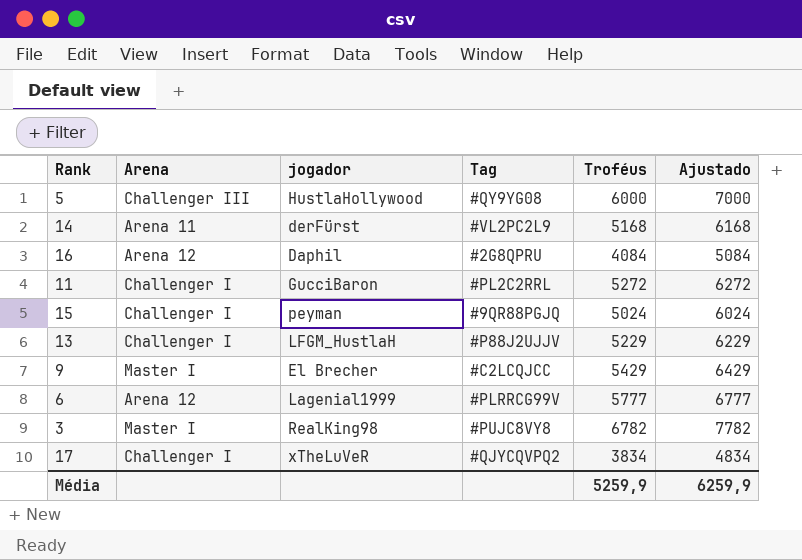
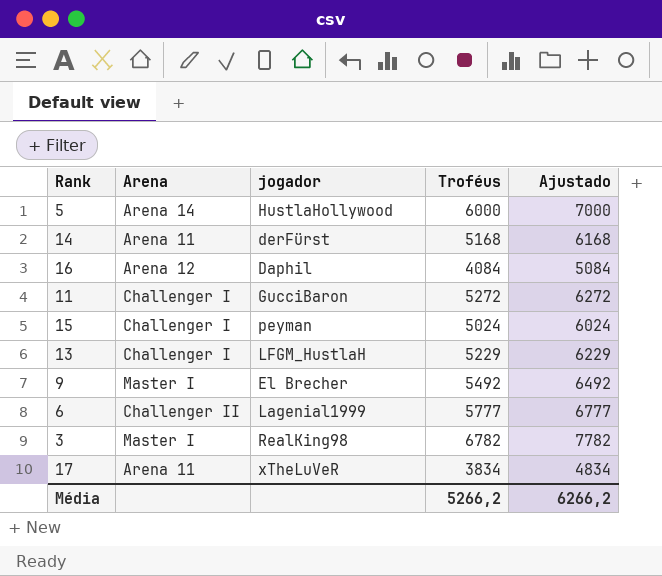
column Tag | position: 4 -> none
5 | Arena: Challenger III -> Arena 14
9 | Troféus: 5429 -> 5492
9 | Ajustado: 6429 -> 6492
6 | Arena: Arena 12 -> Challenger II
17 | Arena: Challenger I -> Arena 11
Média | Troféus: 5259,9 -> 5266,2
Média | Ajustado: 6259,9 -> 6266,2

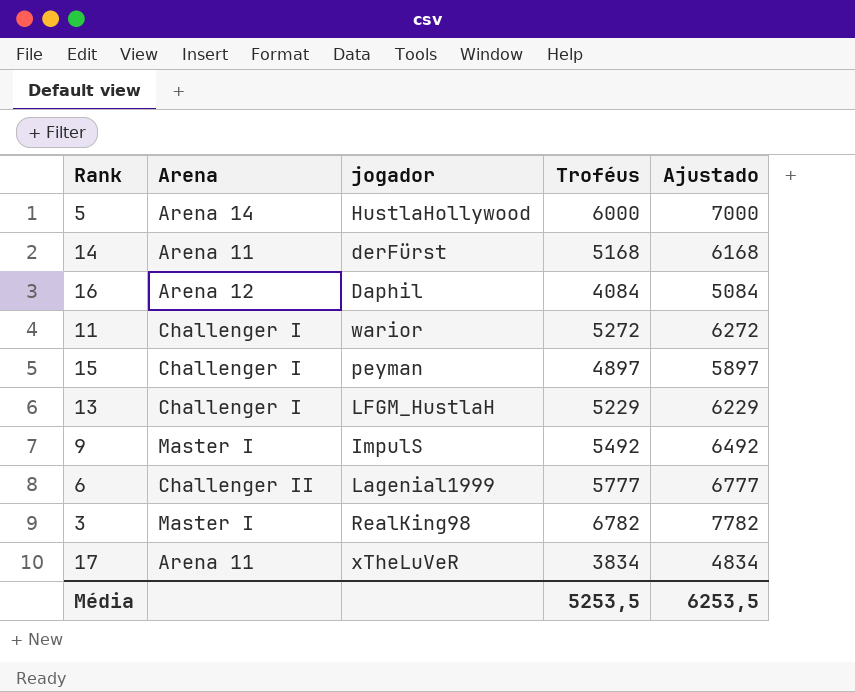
11 | jogador: GucciBaron -> warior
15 | Troféus: 5024 -> 4897
15 | Ajustado: 6024 -> 5897
9 | jogador: El Brecher -> ImpulS
Média | Troféus: 5266,2 -> 5253,5
Média | Ajustado: 6266,2 -> 6253,5

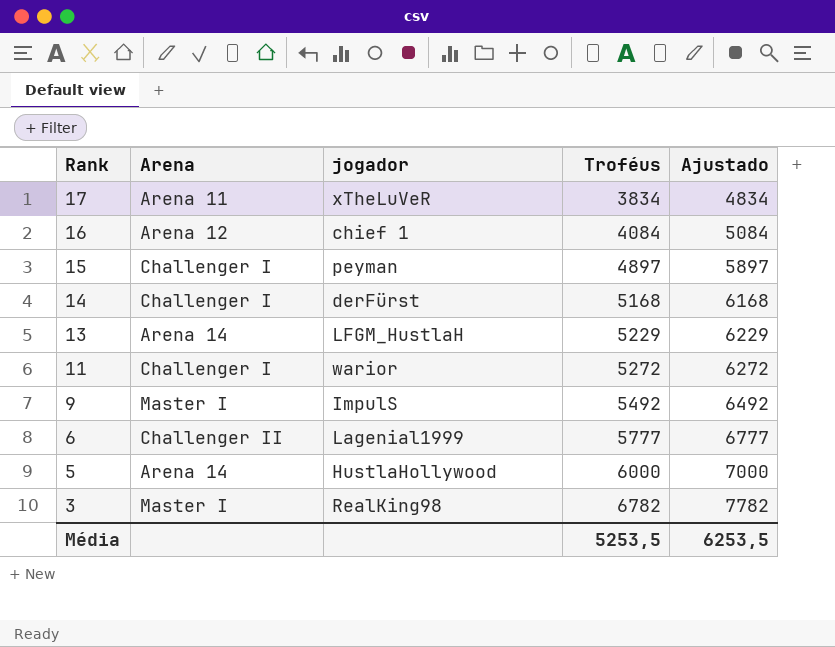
row order: none -> Rank descending
16 | jogador: Daphil -> chief 1
14 | Arena: Arena 11 -> Challenger I
13 | Arena: Challenger I -> Arena 14

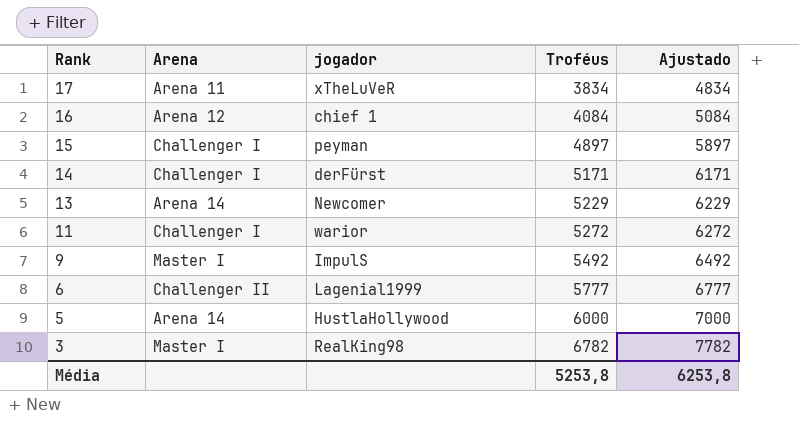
14 | Troféus: 5168 -> 5171
14 | Ajustado: 6168 -> 6171
13 | jogador: LFGM_HustlaH -> Newcomer
Média | Troféus: 5253,5 -> 5253,8
Média | Ajustado: 6253,5 -> 6253,8

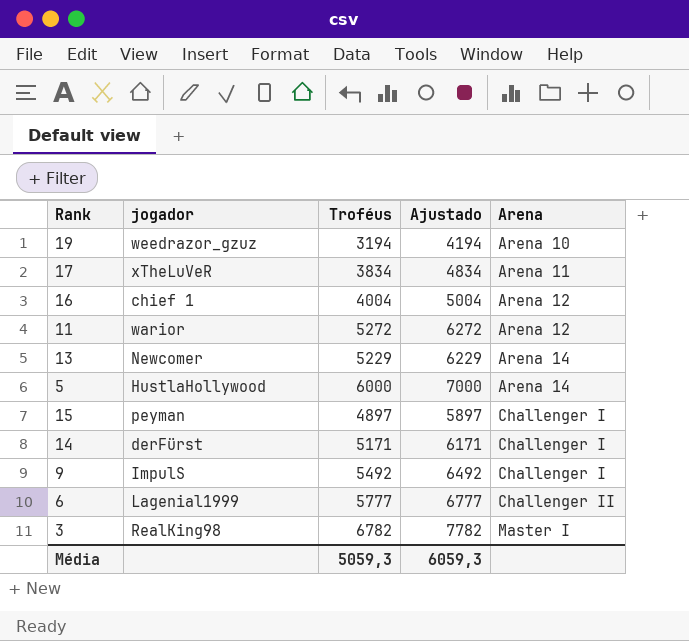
row order: Rank descending -> Arena ascending
column Arena | position: 2 -> 5
row 19: none -> weedrazor_gzuz | 3194 | 4194 | Arena 10
16 | Troféus: 4084 -> 4004
16 | Ajustado: 5084 -> 5004
11 | Arena: Challenger I -> Arena 12
9 | Arena: Master I -> Challenger I
Média | Troféus: 5253,8 -> 5059,3
Média | Ajustado: 6253,8 -> 6059,3

